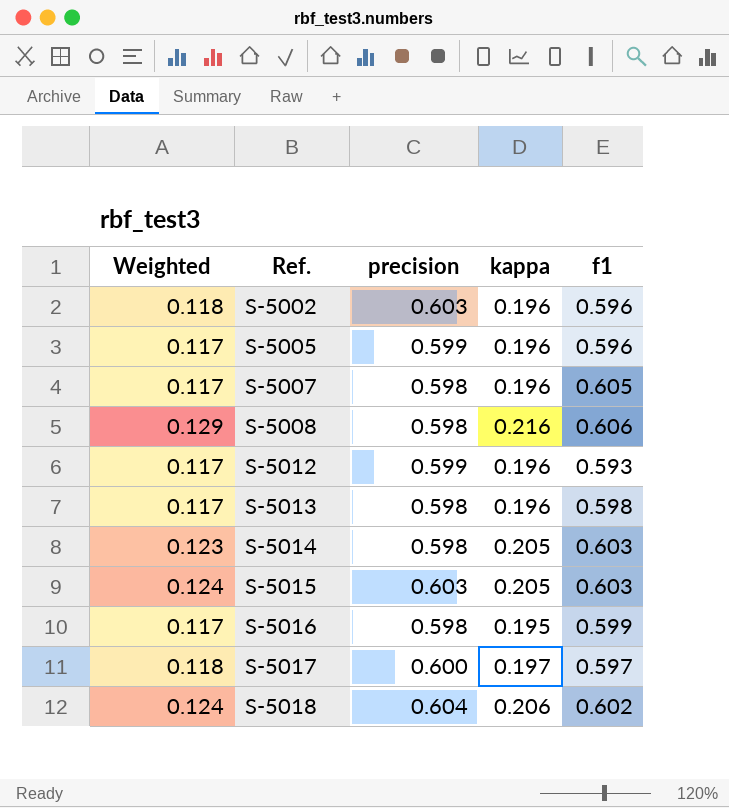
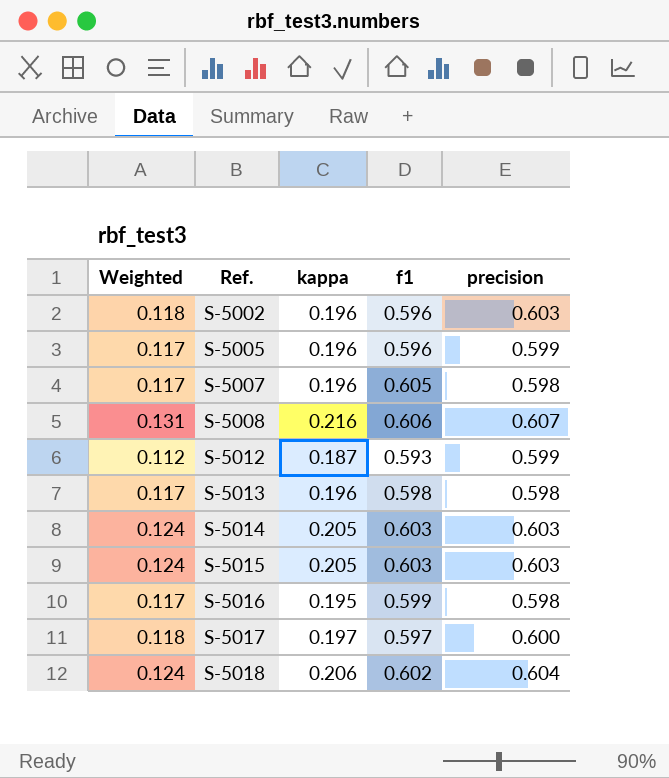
column precision | position: 3 -> 5
S-5008 | Weighted: 0.129 -> 0.131
S-5008 | precision: 0.598 -> 0.607
S-5012 | Weighted: 0.117 -> 0.112
S-5012 | kappa: 0.196 -> 0.187
S-5014 | Weighted: 0.123 -> 0.124
S-5014 | precision: 0.598 -> 0.603

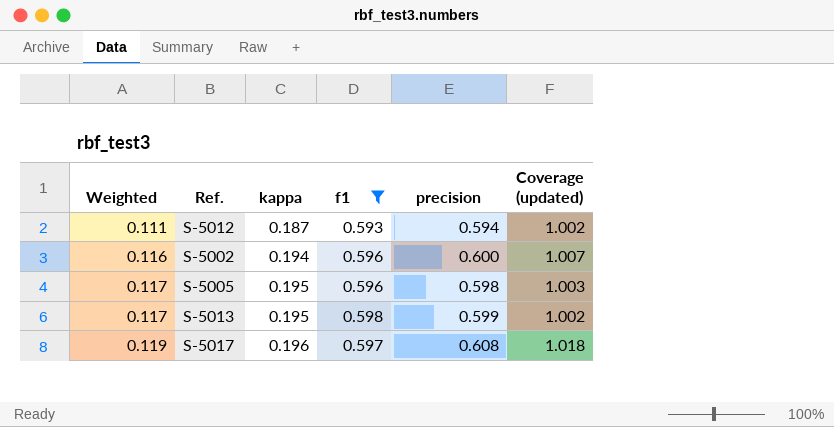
filter: none -> f1 <= 0.598
row order: Ref. ascending -> Weighted ascending
column Coverage (updated) | formula: none -> [precision] / [f1]
S-5012 | Weighted: 0.112 -> 0.111
S-5012 | precision: 0.599 -> 0.594
S-5002 | Weighted: 0.118 -> 0.116
S-5002 | kappa: 0.196 -> 0.194
S-5002 | precision: 0.603 -> 0.600
S-5005 | kappa: 0.196 -> 0.195
S-5005 | precision: 0.599 -> 0.598
S-5013 | kappa: 0.196 -> 0.195
S-5013 | precision: 0.598 -> 0.599
S-5017 | Weighted: 0.118 -> 0.119
S-5017 | kappa: 0.197 -> 0.196
S-5017 | precision: 0.600 -> 0.608

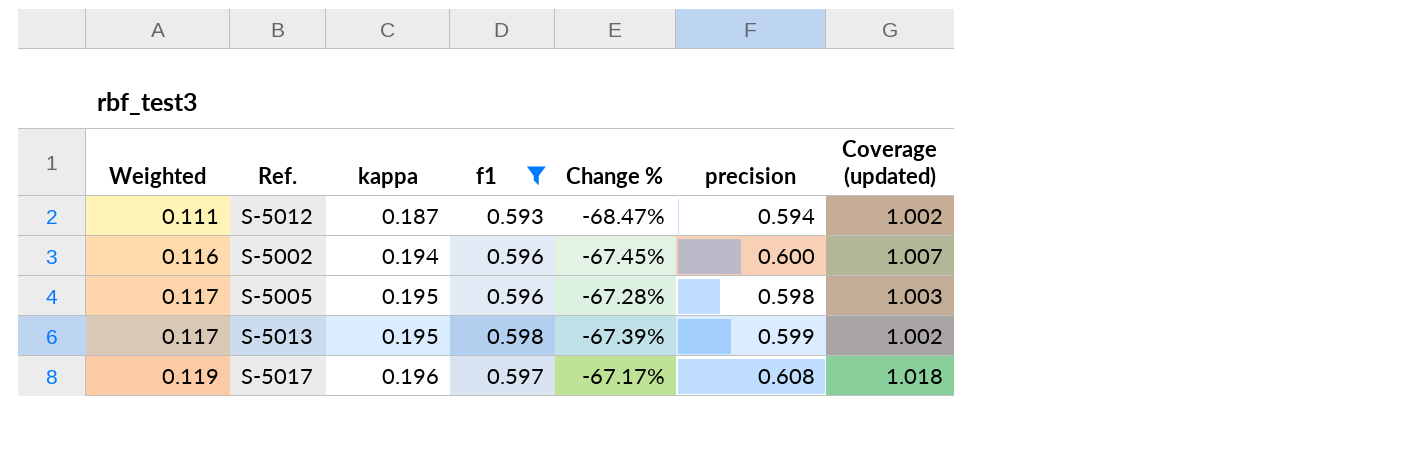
column Change % | formula: none -> ([kappa] - [f1]) / [f1]

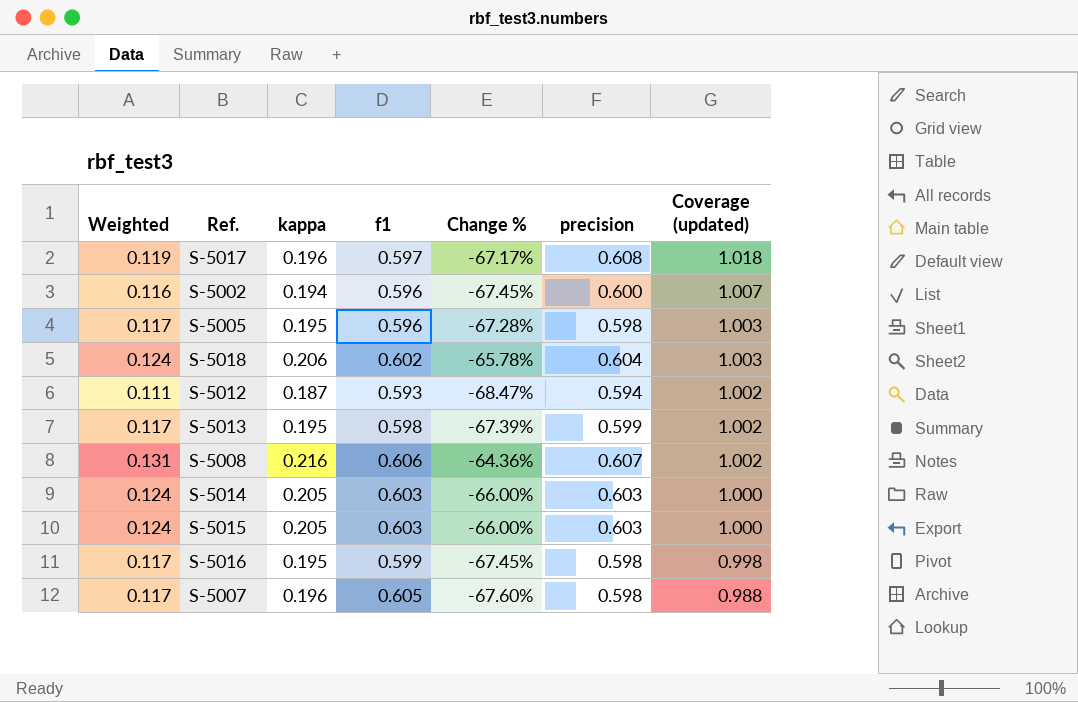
filter: f1 <= 0.598 -> none
row order: Weighted ascending -> Coverage (updated) descending

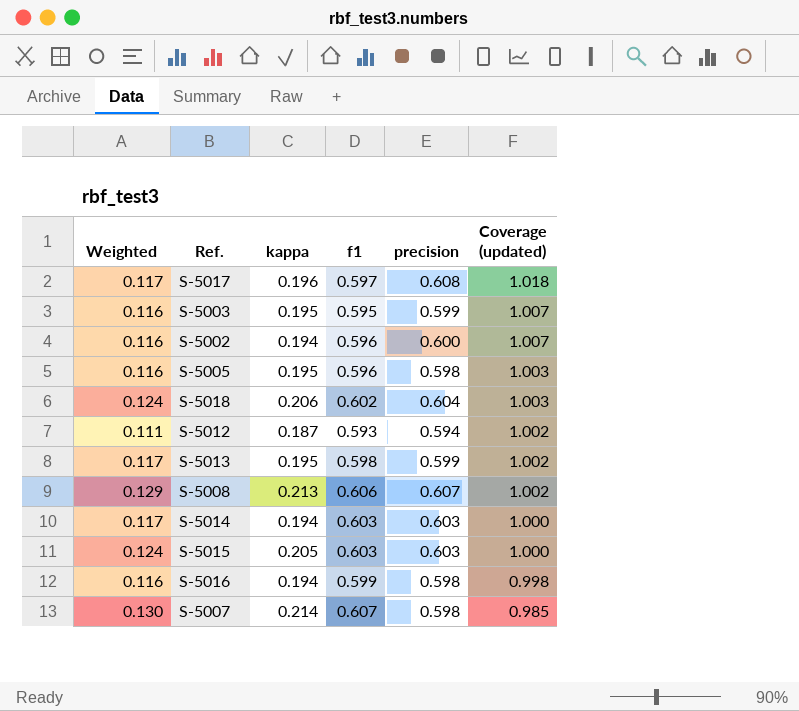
column Change % | formula: ([kappa] - [f1]) / [f1] -> none
column Weighted | formula: [kappa] * [precision] -> [kappa] * [f1]
row S-5003: none -> 0.116 | 0.195 | 0.595 | 0.599 | 1.007
S-5008 | kappa: 0.216 -> 0.213
S-5014 | kappa: 0.205 -> 0.194
S-5016 | kappa: 0.195 -> 0.194
S-5007 | kappa: 0.196 -> 0.214
S-5007 | f1: 0.605 -> 0.607
S-5007 | Coverage (updated): 0.988 -> 0.985

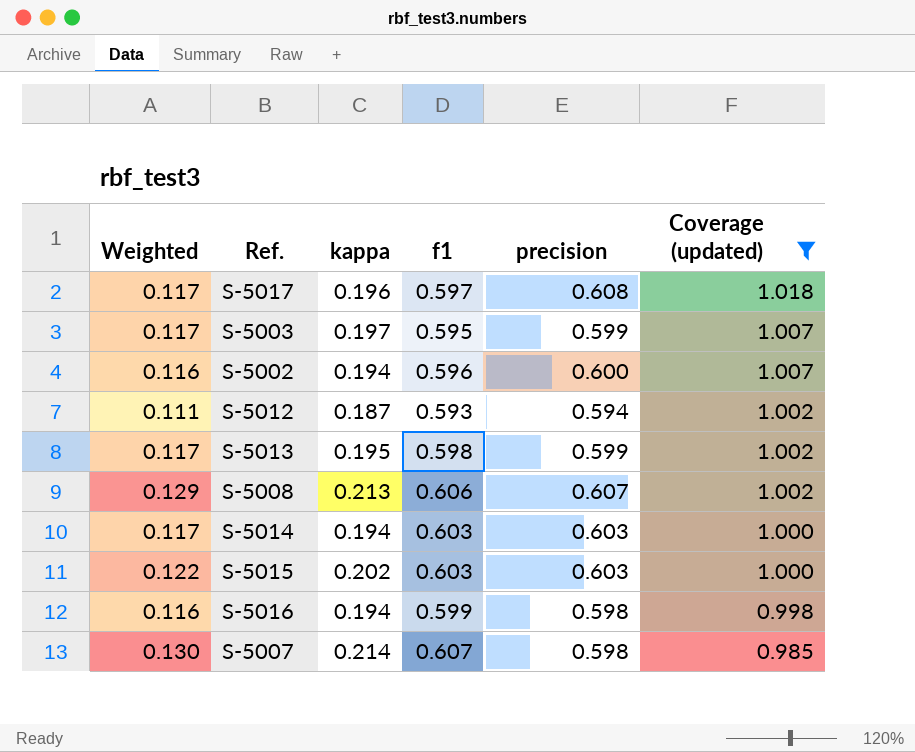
filter: none -> Coverage (updated) != 1.003
S-5003 | Weighted: 0.116 -> 0.117
S-5003 | kappa: 0.195 -> 0.197
S-5015 | Weighted: 0.124 -> 0.122
S-5015 | kappa: 0.205 -> 0.202

